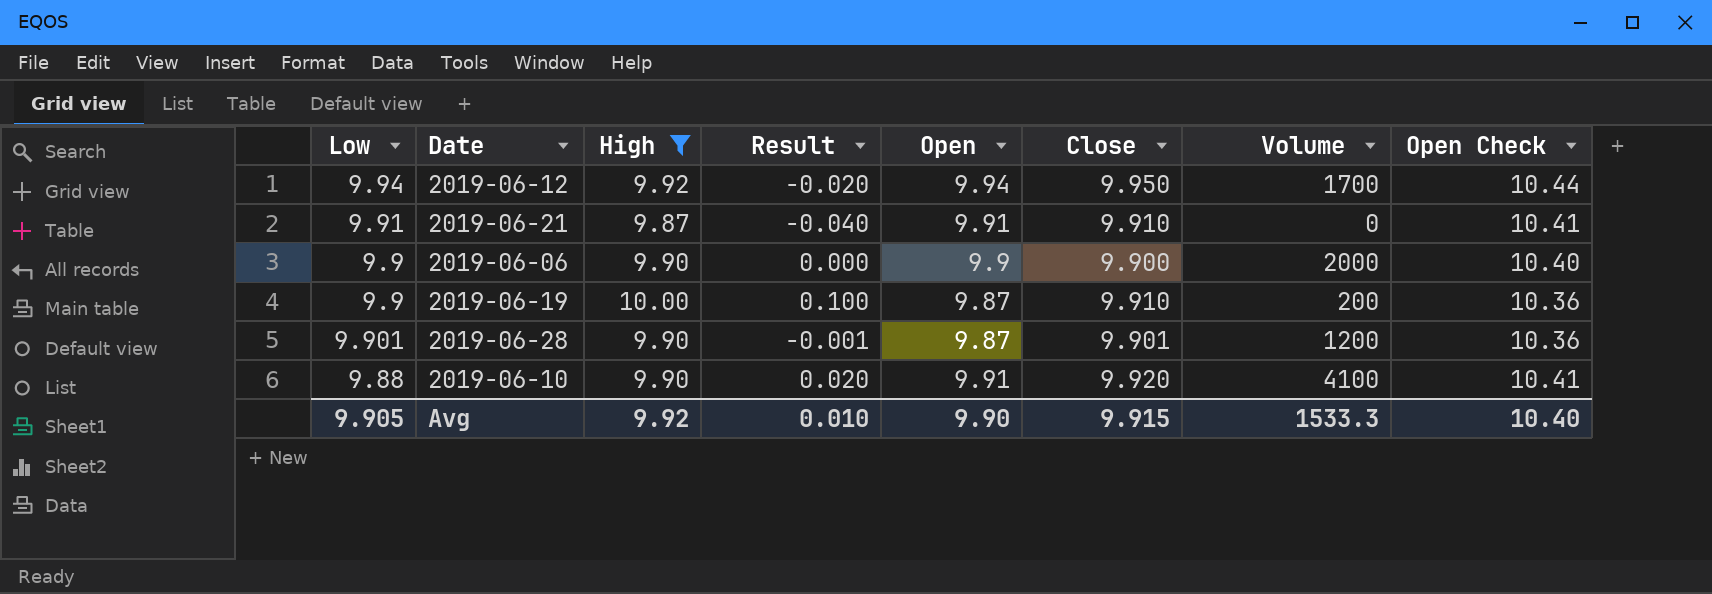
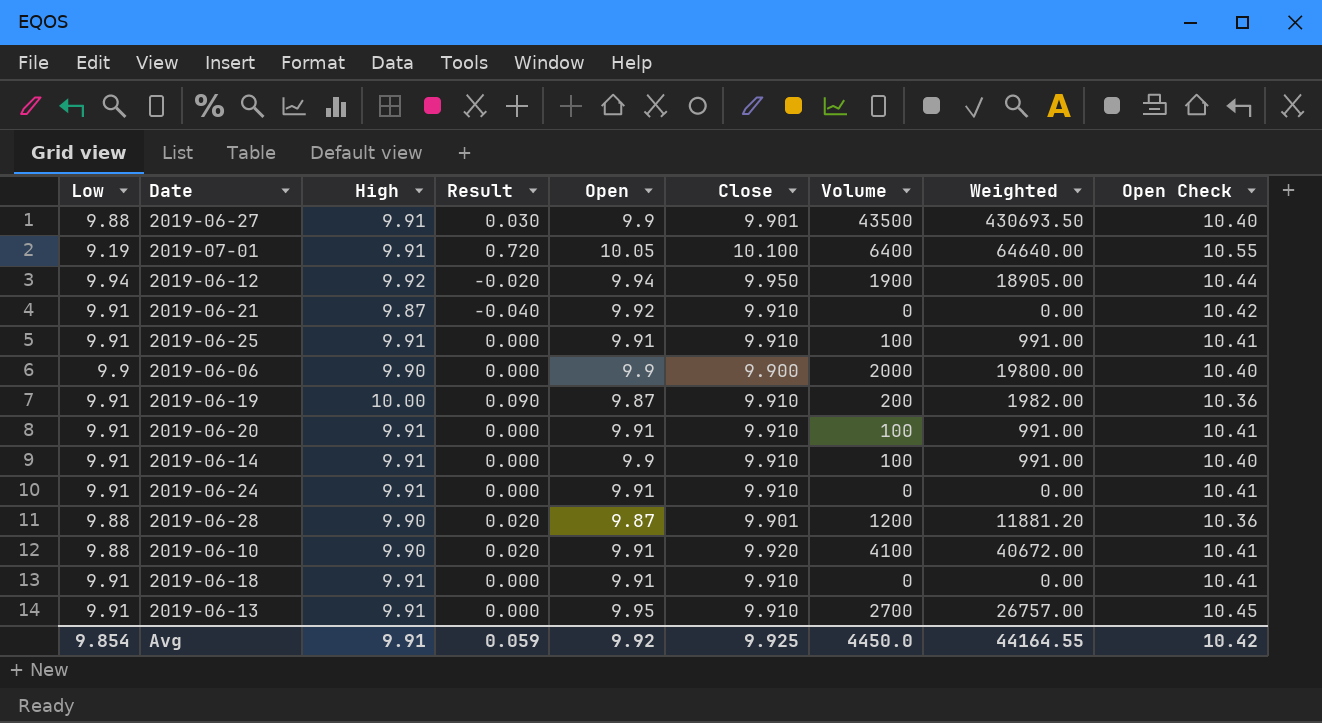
filter: High != 9.91 -> none
column Weighted | formula: none -> [Close] * [Volume]
2019-06-12 | Volume: 1700 -> 1900
2019-06-21 | Open: 9.91 -> 9.92
2019-06-21 | Open Check: 10.41 -> 10.42
2019-06-19 | Low: 9.9 -> 9.91
2019-06-19 | Result: 0.100 -> 0.090
2019-06-28 | Low: 9.901 -> 9.88
2019-06-28 | Result: -0.001 -> 0.020
Avg | Low: 9.905 -> 9.854
Avg | High: 9.92 -> 9.91
Avg | Result: 0.010 -> 0.059
Avg | Open: 9.90 -> 9.92
Avg | Close: 9.915 -> 9.925
Avg | Volume: 1533.3 -> 4450.0
Avg | Open Check: 10.40 -> 10.42

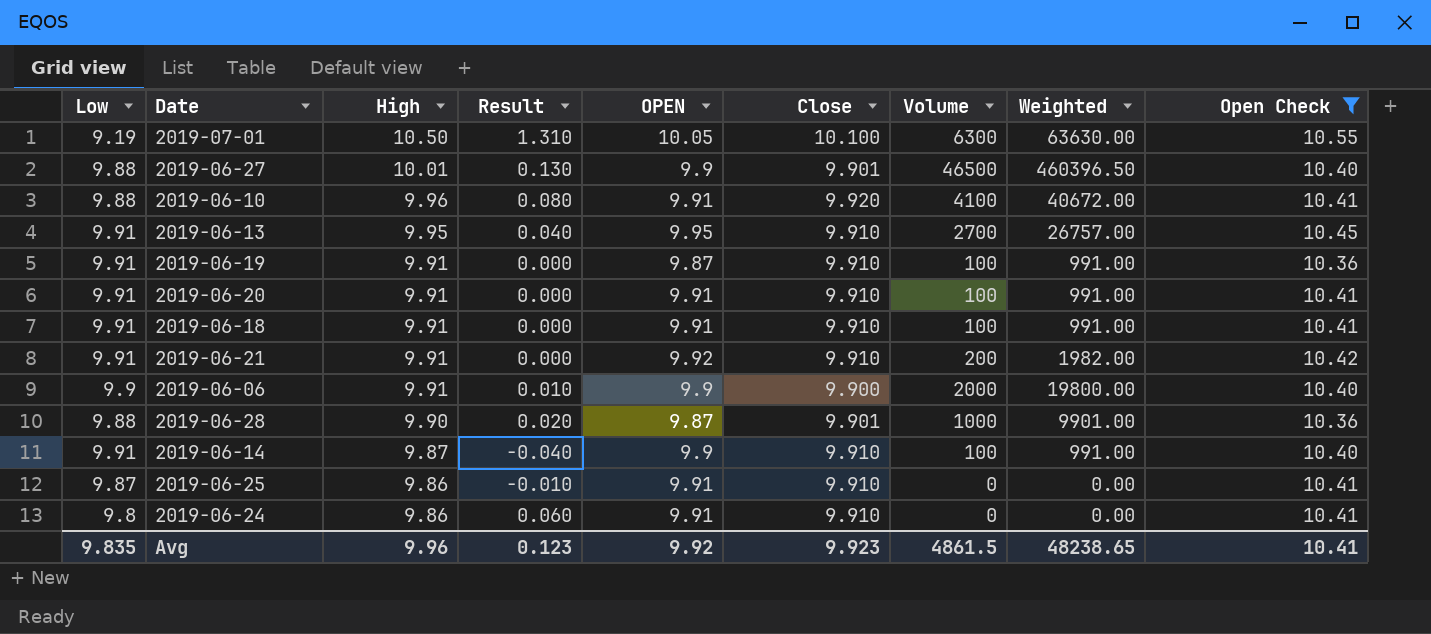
filter: none -> Open Check != 10.44
row order: none -> High descending
column name: Open -> OPEN
2019-07-01 | High: 9.91 -> 10.50
2019-07-01 | Result: 0.720 -> 1.310
2019-07-01 | Volume: 6400 -> 6300
2019-07-01 | Weighted: 64640.00 -> 63630.00
2019-06-27 | High: 9.91 -> 10.01
2019-06-27 | Result: 0.030 -> 0.130
2019-06-27 | Volume: 43500 -> 46500
2019-06-27 | Weighted: 430693.50 -> 460396.50
2019-06-10 | High: 9.90 -> 9.96
2019-06-10 | Result: 0.020 -> 0.080
2019-06-13 | High: 9.91 -> 9.95
2019-06-13 | Result: 0.000 -> 0.040
2019-06-19 | High: 10.00 -> 9.91
2019-06-19 | Result: 0.090 -> 0.000
2019-06-19 | Volume: 200 -> 100
2019-06-19 | Weighted: 1982.00 -> 991.00
2019-06-18 | Volume: 0 -> 100
2019-06-18 | Weighted: 0.00 -> 991.00
2019-06-21 | High: 9.87 -> 9.91
2019-06-21 | Result: -0.040 -> 0.000
2019-06-21 | Volume: 0 -> 200
2019-06-21 | Weighted: 0.00 -> 1982.00
2019-06-06 | High: 9.90 -> 9.91
2019-06-06 | Result: 0.000 -> 0.010
2019-06-28 | Volume: 1200 -> 1000
2019-06-28 | Weighted: 11881.20 -> 9901.00
2019-06-14 | High: 9.91 -> 9.87
2019-06-14 | Result: 0.000 -> -0.040
2019-06-25 | Low: 9.91 -> 9.87
2019-06-25 | High: 9.91 -> 9.86
2019-06-25 | Result: 0.000 -> -0.010
2019-06-25 | Volume: 100 -> 0
2019-06-25 | Weighted: 991.00 -> 0.00
2019-06-24 | Low: 9.91 -> 9.8
2019-06-24 | High: 9.91 -> 9.86
2019-06-24 | Result: 0.000 -> 0.060
Avg | Low: 9.854 -> 9.835
Avg | High: 9.91 -> 9.96
Avg | Result: 0.059 -> 0.123
Avg | Close: 9.925 -> 9.923
Avg | Volume: 4450.0 -> 4861.5
Avg | Weighted: 44164.55 -> 48238.65
Avg | Open Check: 10.42 -> 10.41

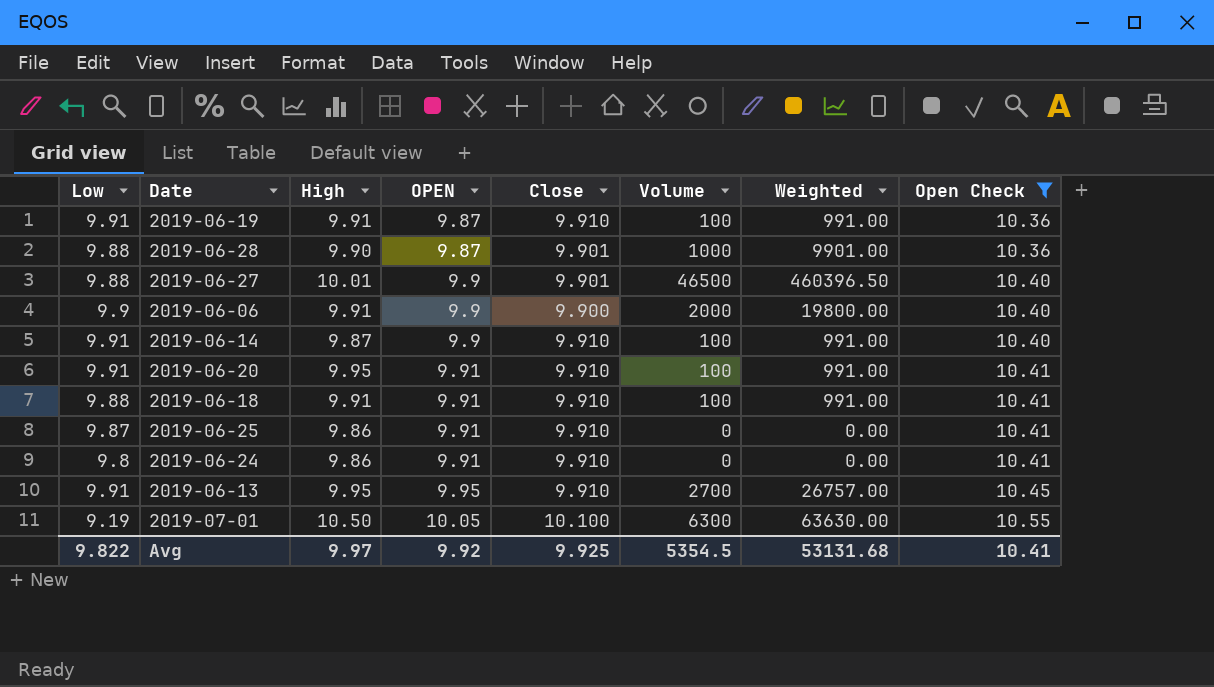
row order: High descending -> OPEN ascending
column Result | formula: [High] - [Low] -> none
row 2019-06-10: 9.88 | 9.96 | 0.080 | 9.91 | 9.920 | 4100 | 40672.00 | 10.41 -> none
row 2019-06-21: 9.91 | 9.91 | 0.000 | 9.92 | 9.910 | 200 | 1982.00 | 10.42 -> none
2019-06-20 | High: 9.91 -> 9.95
2019-06-18 | Low: 9.91 -> 9.88
Avg | Low: 9.835 -> 9.822
Avg | High: 9.96 -> 9.97
Avg | Close: 9.923 -> 9.925
Avg | Volume: 4861.5 -> 5354.5
Avg | Weighted: 48238.65 -> 53131.68

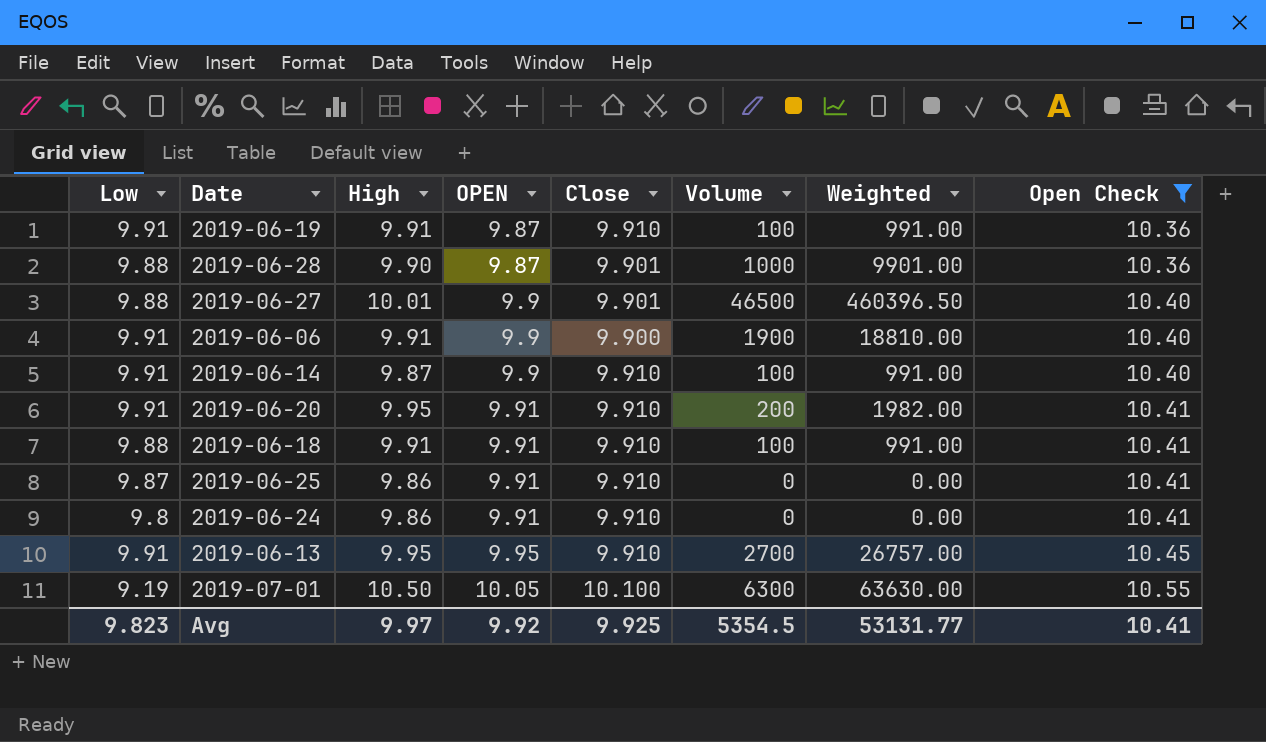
2019-06-06 | Low: 9.9 -> 9.91
2019-06-06 | Volume: 2000 -> 1900
2019-06-06 | Weighted: 19800.00 -> 18810.00
2019-06-20 | Volume: 100 -> 200
2019-06-20 | Weighted: 991.00 -> 1982.00
Avg | Low: 9.822 -> 9.823
Avg | Weighted: 53131.68 -> 53131.77

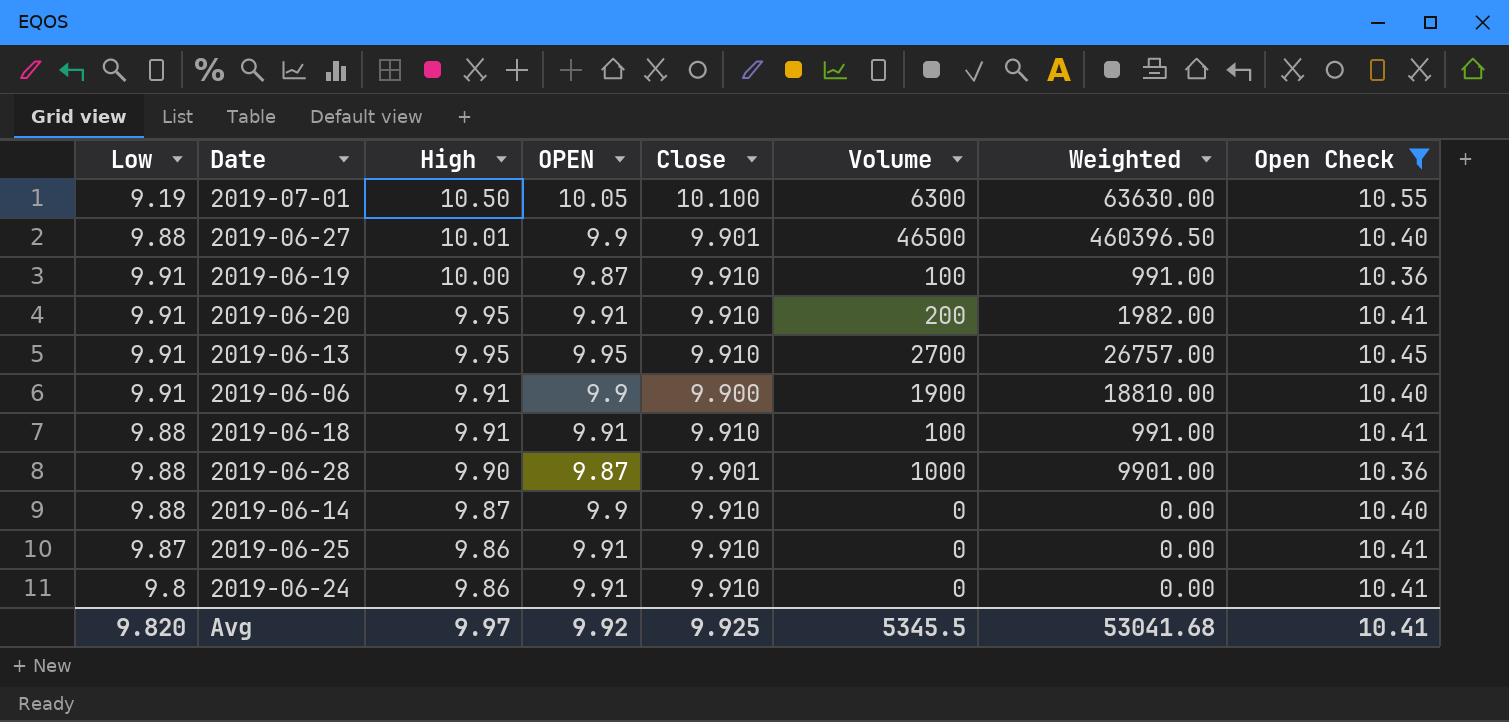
row order: OPEN ascending -> High descending
2019-06-19 | High: 9.91 -> 10.00
2019-06-14 | Low: 9.91 -> 9.88
2019-06-14 | Volume: 100 -> 0
2019-06-14 | Weighted: 991.00 -> 0.00
Avg | Low: 9.823 -> 9.820
Avg | Volume: 5354.5 -> 5345.5
Avg | Weighted: 53131.77 -> 53041.68

